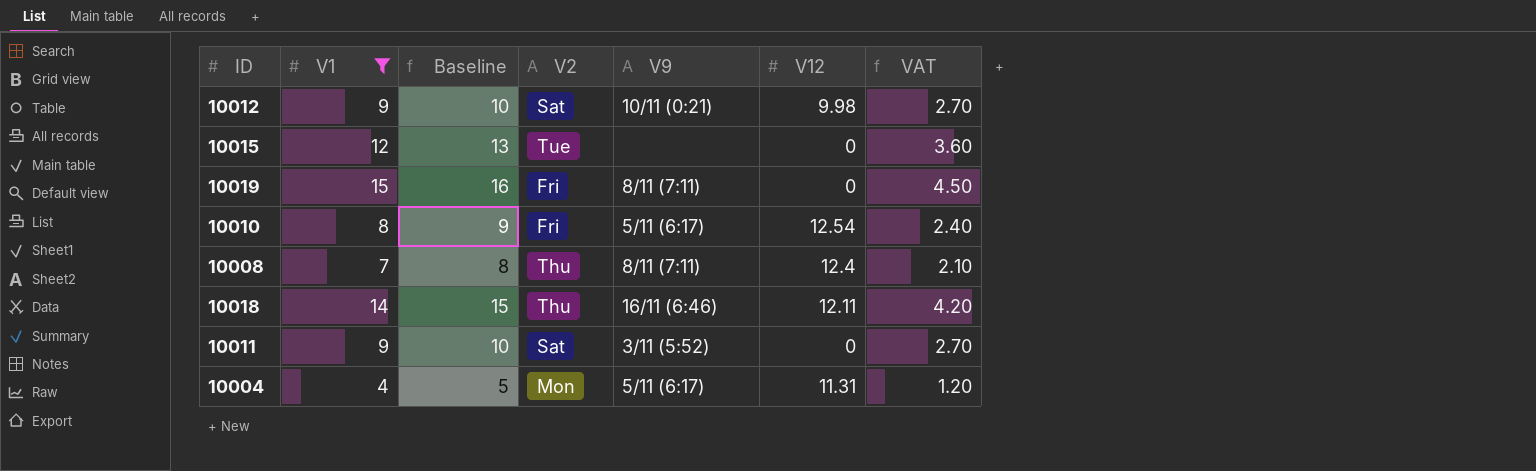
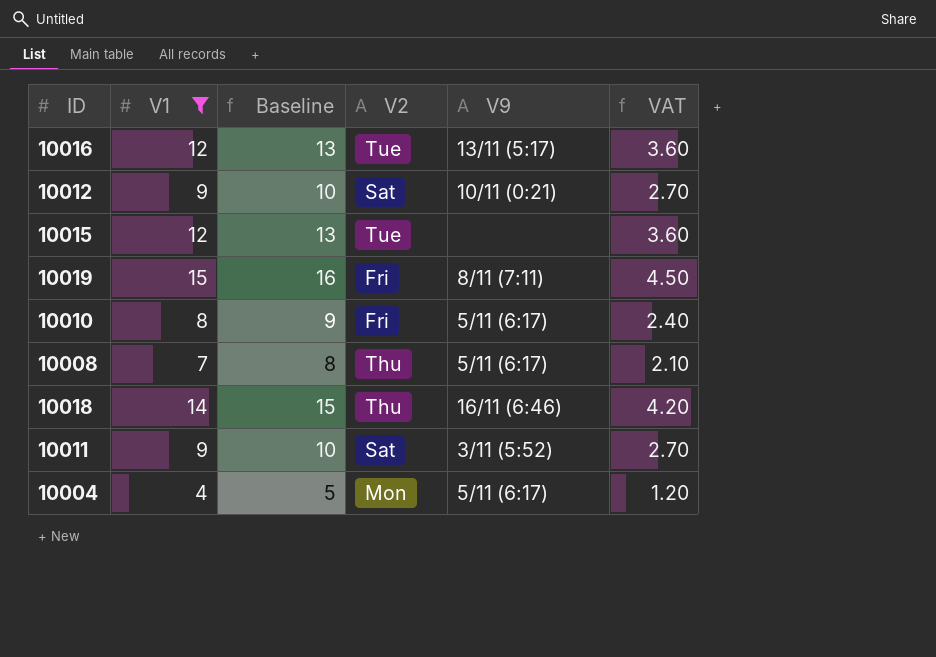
column V12 | position: 6 -> none
row 10016: none -> 12 | 13 | Tue | 13/11 (5:17) | 3.60
10008 | V9: 8/11 (7:11) -> 5/11 (6:17)

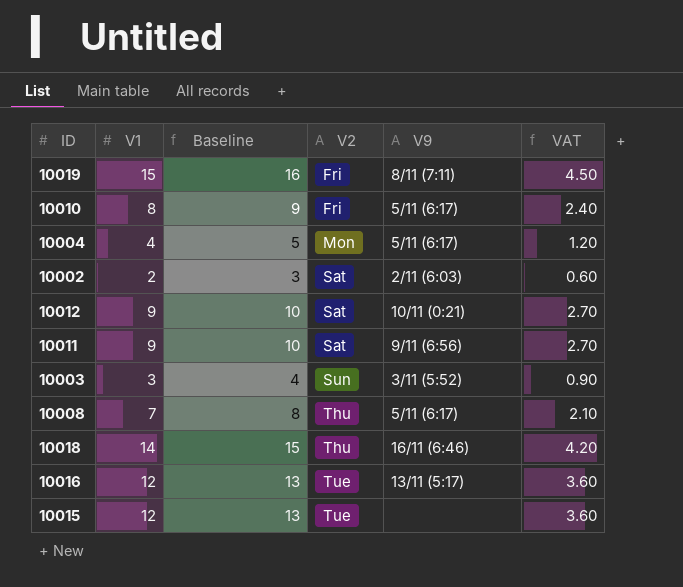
filter: V1 >= 4 -> none
row order: none -> V2 ascending
10011 | V9: 3/11 (5:52) -> 9/11 (6:56)

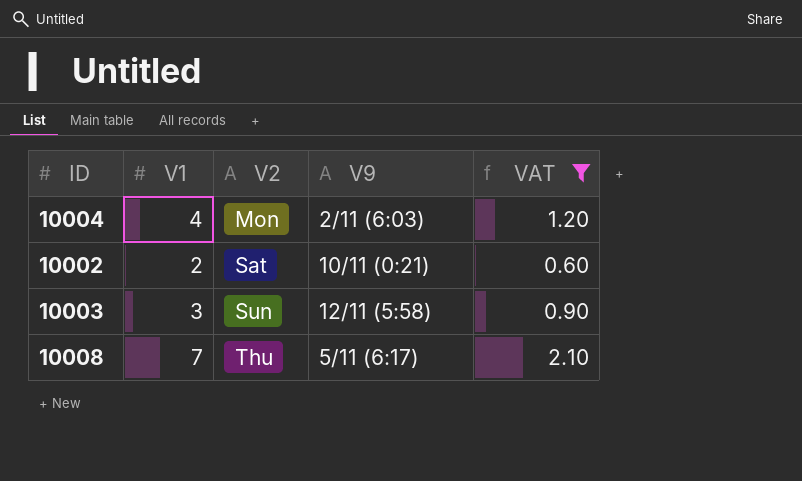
filter: none -> VAT <= 2.10
column Baseline | formula: [V1] + 1 -> none
10004 | V9: 5/11 (6:17) -> 2/11 (6:03)
10002 | V9: 2/11 (6:03) -> 10/11 (0:21)
10003 | V9: 3/11 (5:52) -> 12/11 (5:58)

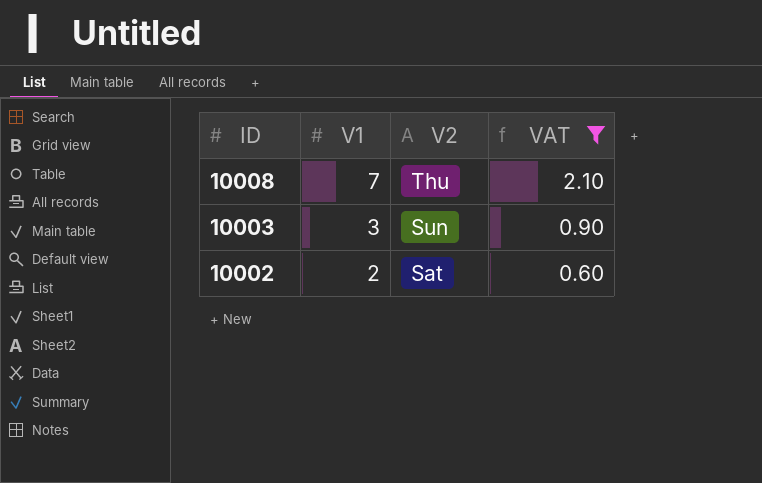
row order: V2 ascending -> ID descending
column V9 | position: 4 -> none
row 10004: 4 | Mon | 2/11 (6:03) | 1.20 -> none

